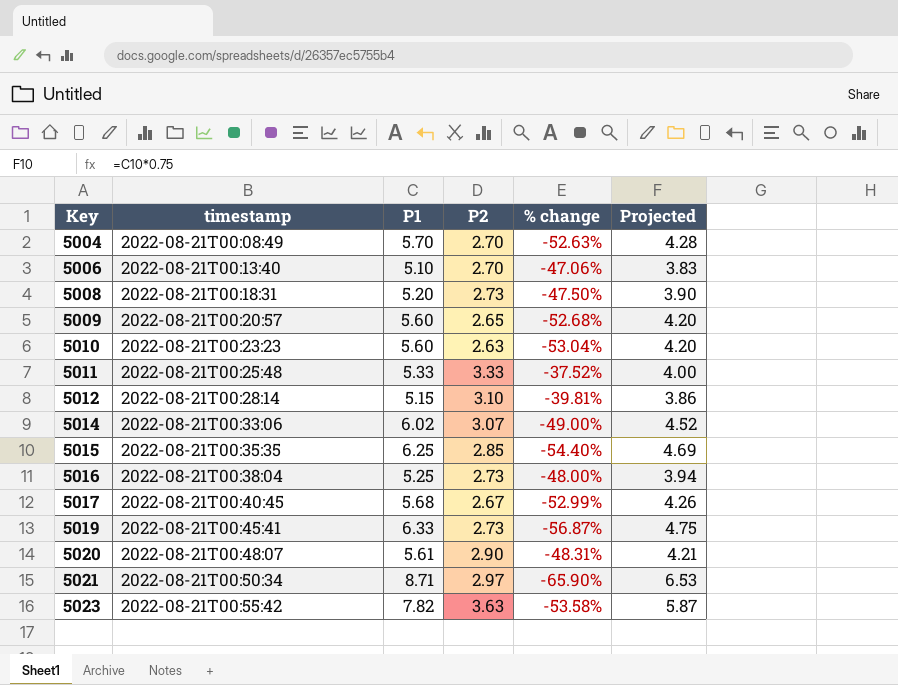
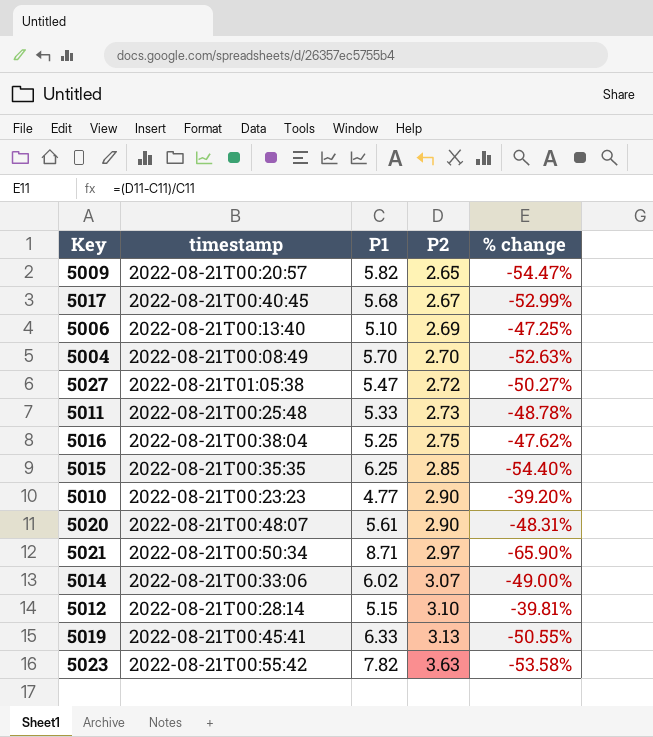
row order: Key ascending -> P2 ascending
column Projected | formula: [P1] * 0.75 -> none
row 5008: 2022-08-21T00:18:31 | 5.20 | 2.73 | -47.50% | 3.90 -> none
5009 | P1: 5.60 -> 5.82
5009 | % change: -52.68% -> -54.47%
5006 | P2: 2.70 -> 2.69
5006 | % change: -47.06% -> -47.25%
row 5027: none -> 2022-08-21T01:05:38 | 5.47 | 2.72 | -50.27%
5011 | P2: 3.33 -> 2.73
5011 | % change: -37.52% -> -48.78%
5016 | P2: 2.73 -> 2.75
5016 | % change: -48.00% -> -47.62%
5010 | P1: 5.60 -> 4.77
5010 | P2: 2.63 -> 2.90
5010 | % change: -53.04% -> -39.20%
5019 | P2: 2.73 -> 3.13
5019 | % change: -56.87% -> -50.55%

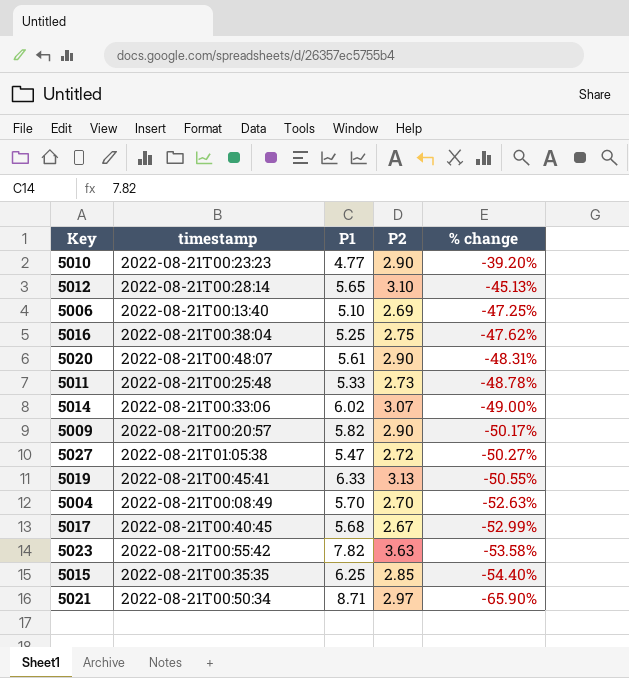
row order: P2 ascending -> % change descending
5012 | P1: 5.15 -> 5.65
5012 | % change: -39.81% -> -45.13%
5009 | P2: 2.65 -> 2.90
5009 | % change: -54.47% -> -50.17%

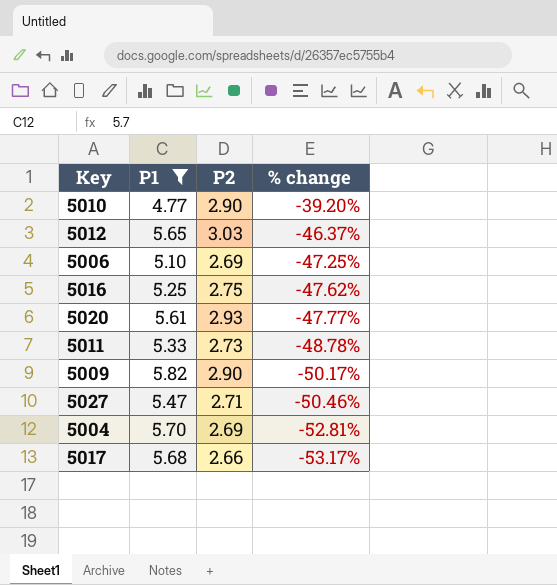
filter: none -> P1 <= 5.82
column timestamp | position: 2 -> none
5012 | P2: 3.10 -> 3.03
5012 | % change: -45.13% -> -46.37%
5020 | P2: 2.90 -> 2.93
5020 | % change: -48.31% -> -47.77%
5027 | P2: 2.72 -> 2.71
5027 | % change: -50.27% -> -50.46%
5004 | P2: 2.70 -> 2.69
5004 | % change: -52.63% -> -52.81%
5017 | P2: 2.67 -> 2.66
5017 | % change: -52.99% -> -53.17%

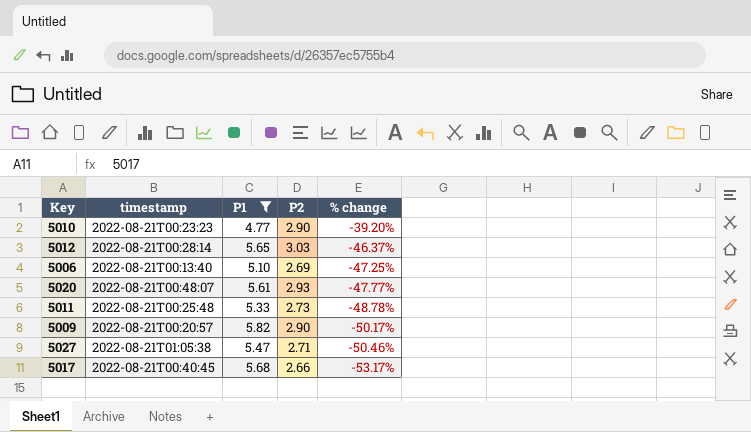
column timestamp | position: none -> 2
row 5016: 5.25 | 2.75 | -47.62% -> none
row 5004: 5.70 | 2.69 | -52.81% -> none

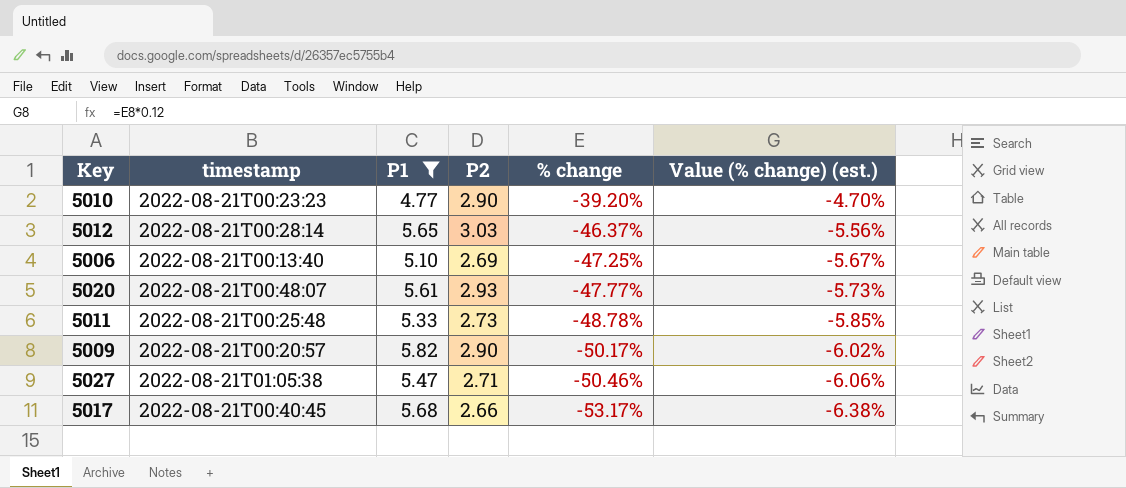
column Value (% change) (est.) | formula: none -> [% change] * 0.12

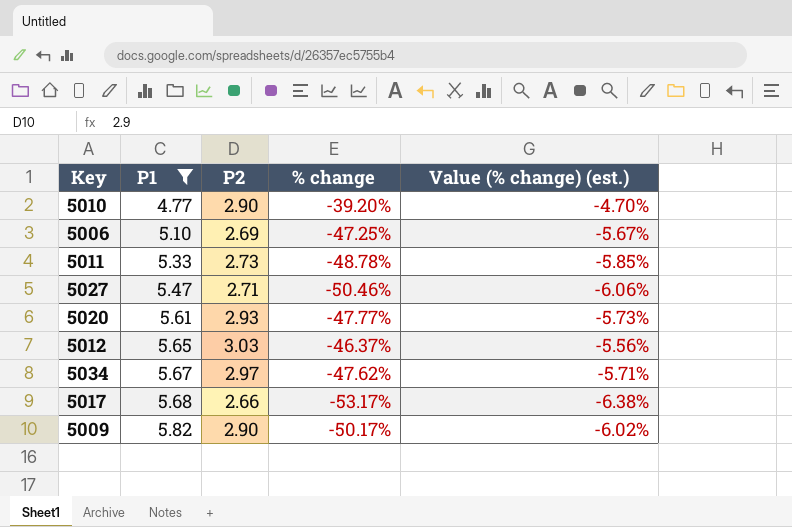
row order: % change descending -> P1 ascending
column timestamp | position: 2 -> none
row 5034: none -> 5.67 | 2.97 | -47.62% | -5.71%

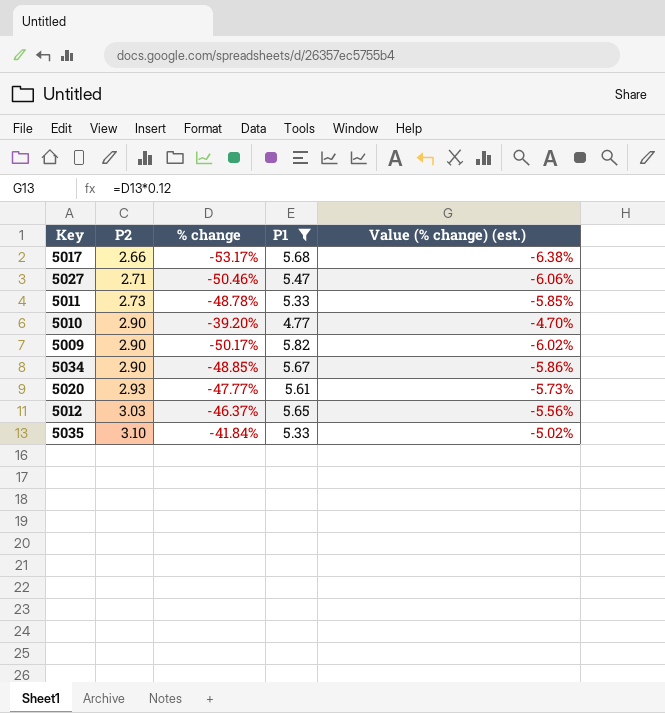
row order: P1 ascending -> P2 ascending
column P1 | position: 2 -> 4
row 5006: 5.10 | 2.69 | -47.25% | -5.67% -> none
5034 | P2: 2.97 -> 2.90
5034 | % change: -47.62% -> -48.85%
5034 | Value (% change) (est.): -5.71% -> -5.86%
row 5035: none -> 3.10 | -41.84% | 5.33 | -5.02%

